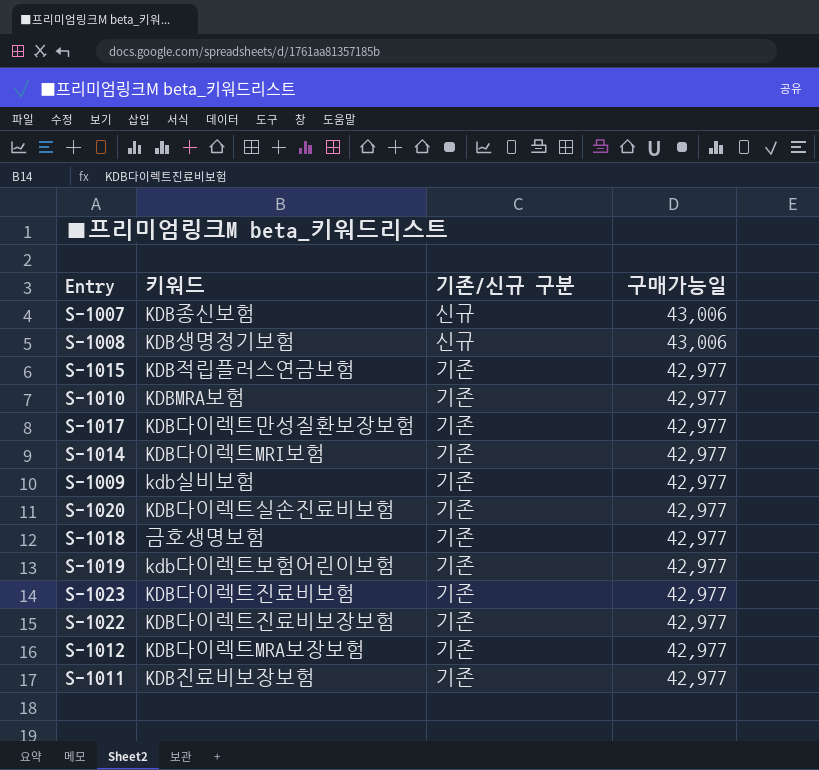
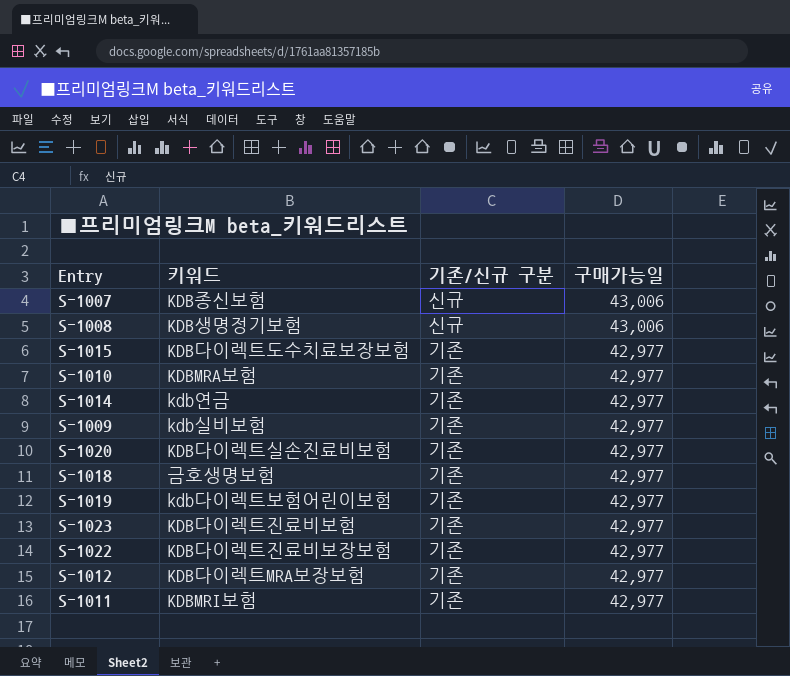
row S-1017: KDB다이렉트만성질환보장보험 | 기존 | 42,977 -> none
S-1015 | 키워드: KDB적립플러스연금보험 -> KDB다이렉트도수치료보장보험
S-1014 | 키워드: KDB다이렉트MRI보험 -> kdb연금
S-1011 | 키워드: KDB진료비보장보험 -> KDBMRI보험

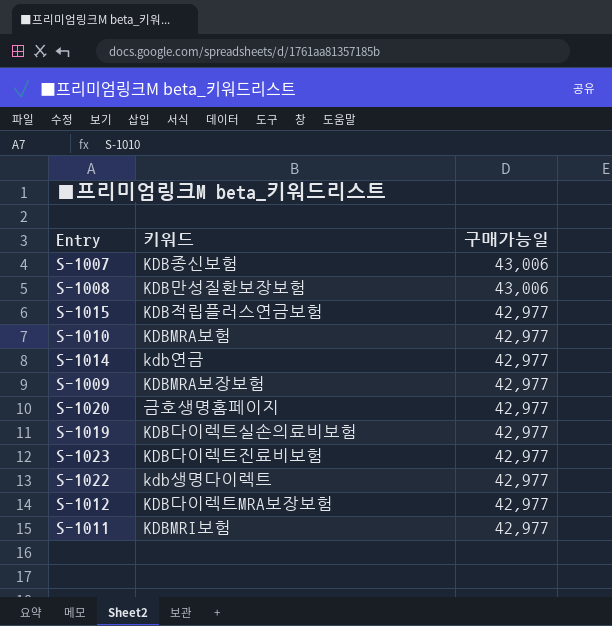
column 기존/신규 구분 | position: 3 -> none
row S-1018: 금호생명보험 | 기존 | 42,977 -> none
S-1008 | 키워드: KDB생명정기보험 -> KDB만성질환보장보험
S-1015 | 키워드: KDB다이렉트도수치료보장보험 -> KDB적립플러스연금보험
S-1009 | 키워드: kdb실비보험 -> KDBMRA보장보험
S-1020 | 키워드: KDB다이렉트실손진료비보험 -> 금호생명홈페이지
S-1019 | 키워드: kdb다이렉트보험어린이보험 -> KDB다이렉트실손의료비보험
S-1022 | 키워드: KDB다이렉트진료비보장보험 -> kdb생명다이렉트

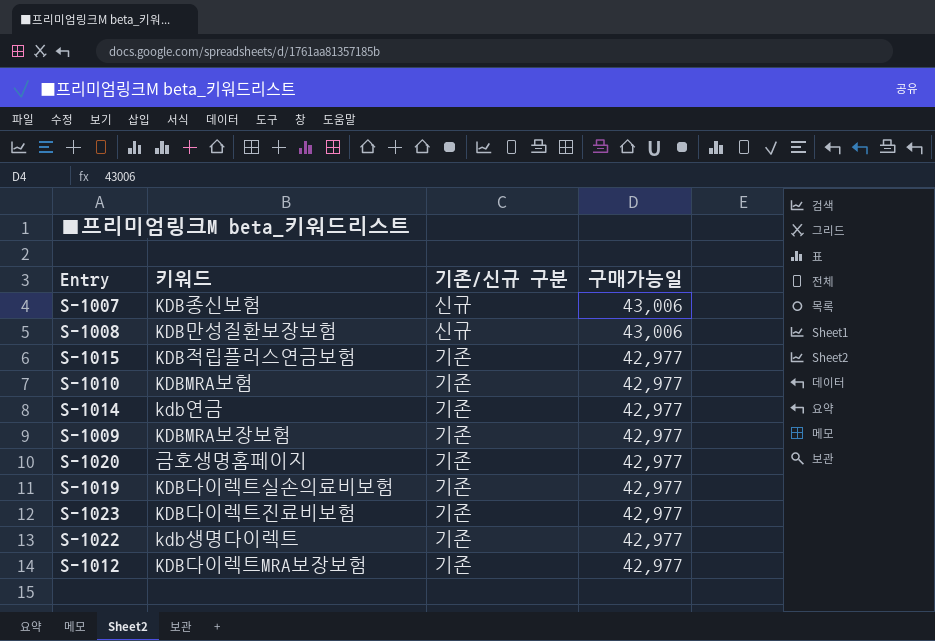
column 기존/신규 구분 | position: none -> 3
row S-1011: KDBMRI보험 | 42,977 -> none

